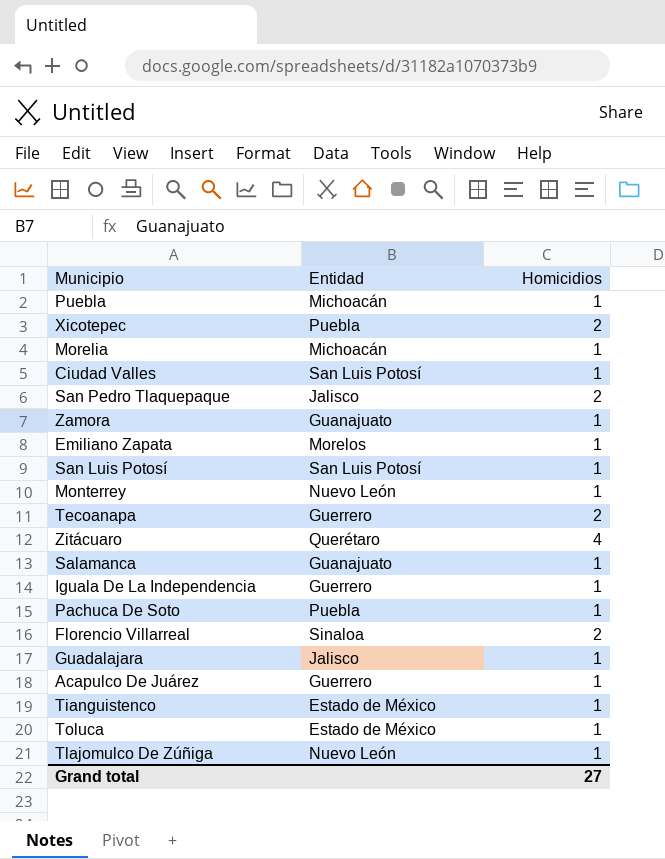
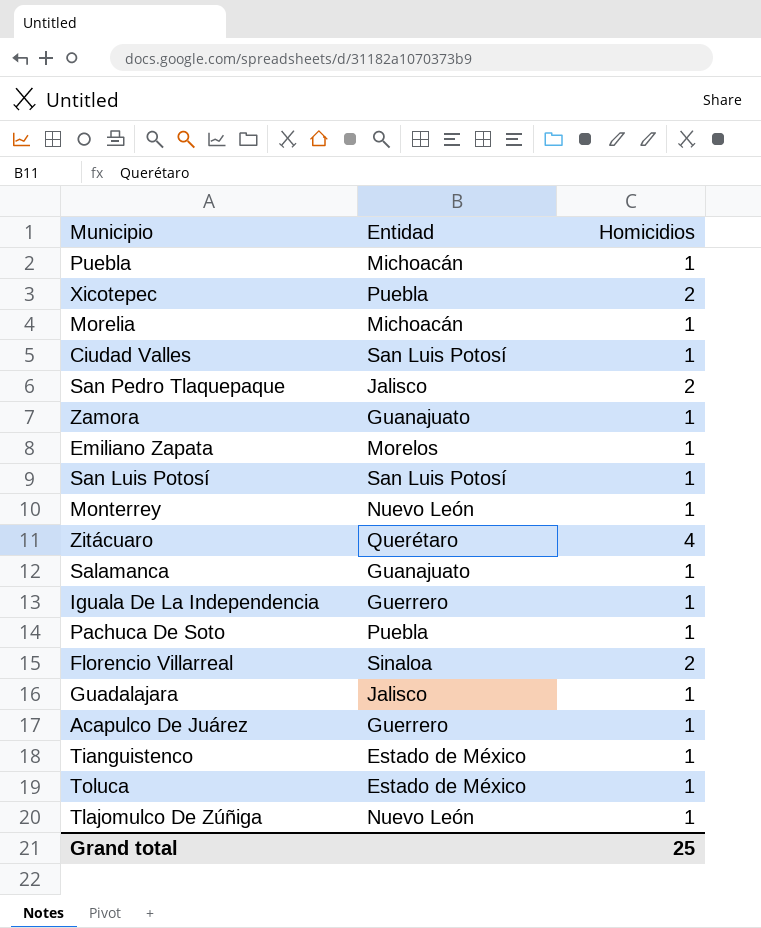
row Tecoanapa: Guerrero | 2 -> none
Grand total | Homicidios: 27 -> 25

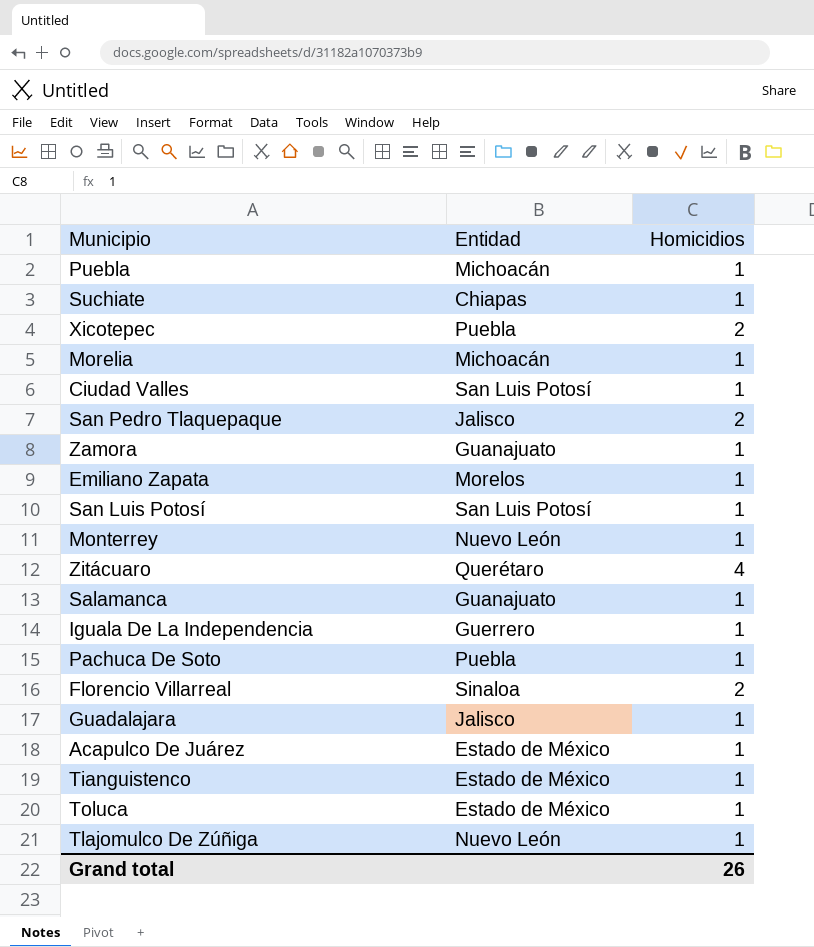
row Suchiate: none -> Chiapas | 1
Acapulco De Juárez | Entidad: Guerrero -> Estado de México
Grand total | Homicidios: 25 -> 26

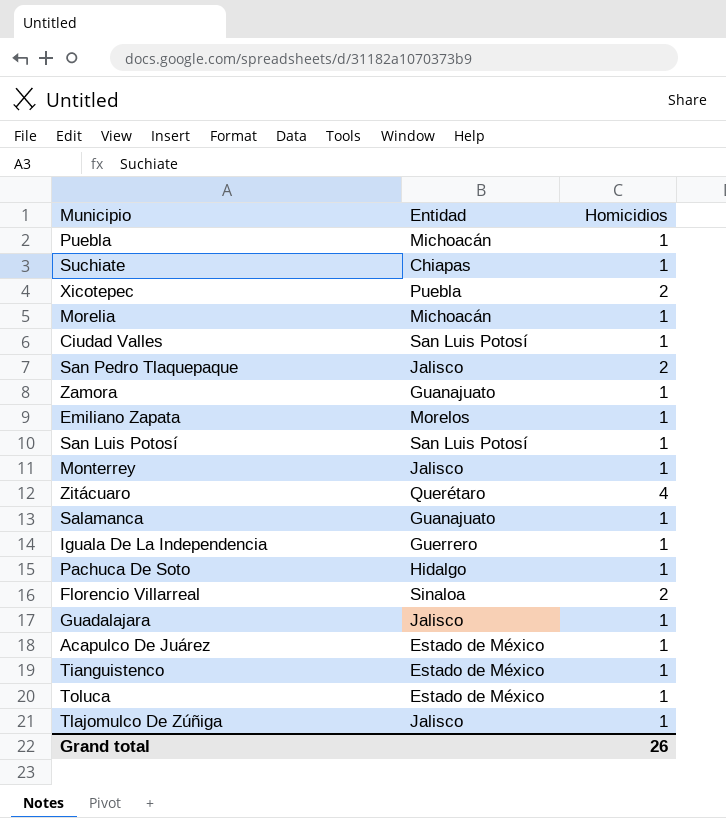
Monterrey | Entidad: Nuevo León -> Jalisco
Pachuca De Soto | Entidad: Puebla -> Hidalgo
Tlajomulco De Zúñiga | Entidad: Nuevo León -> Jalisco

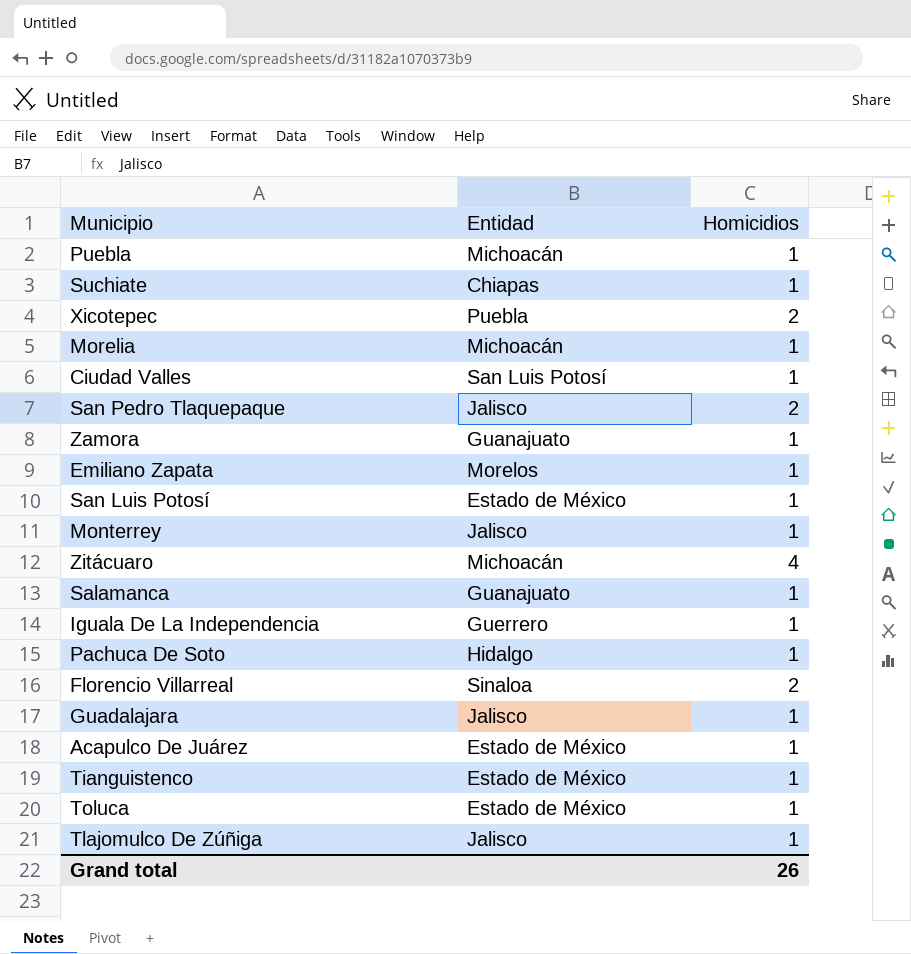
San Luis Potosí | Entidad: San Luis Potosí -> Estado de México
Zitácuaro | Entidad: Querétaro -> Michoacán

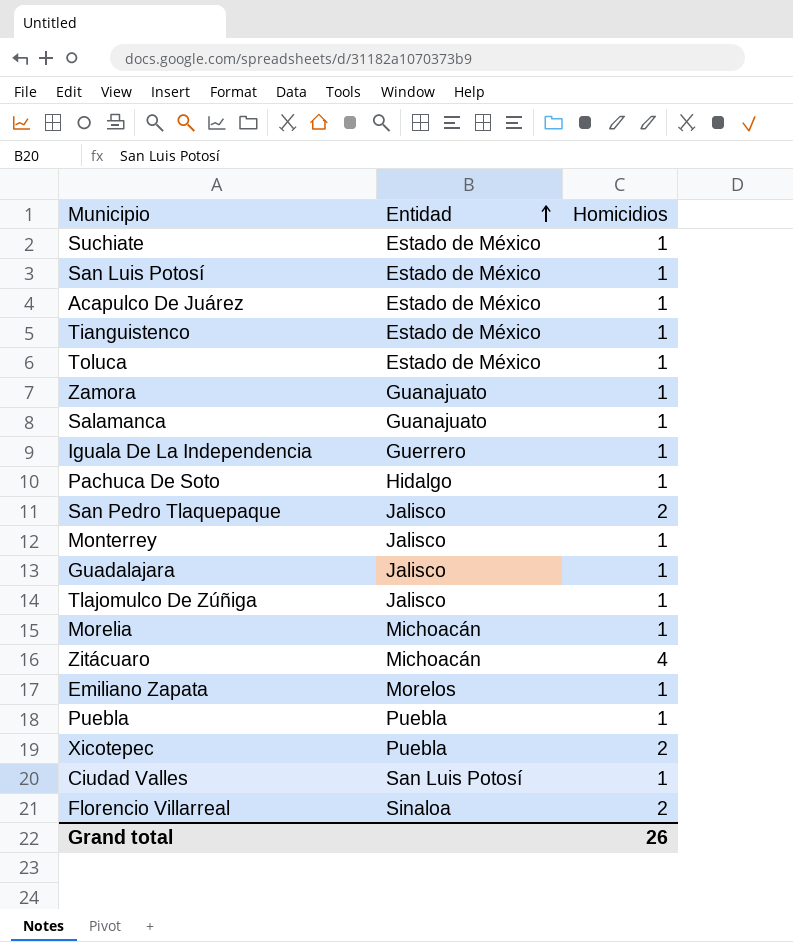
row order: none -> Entidad ascending
Suchiate | Entidad: Chiapas -> Estado de México
Puebla | Entidad: Michoacán -> Puebla

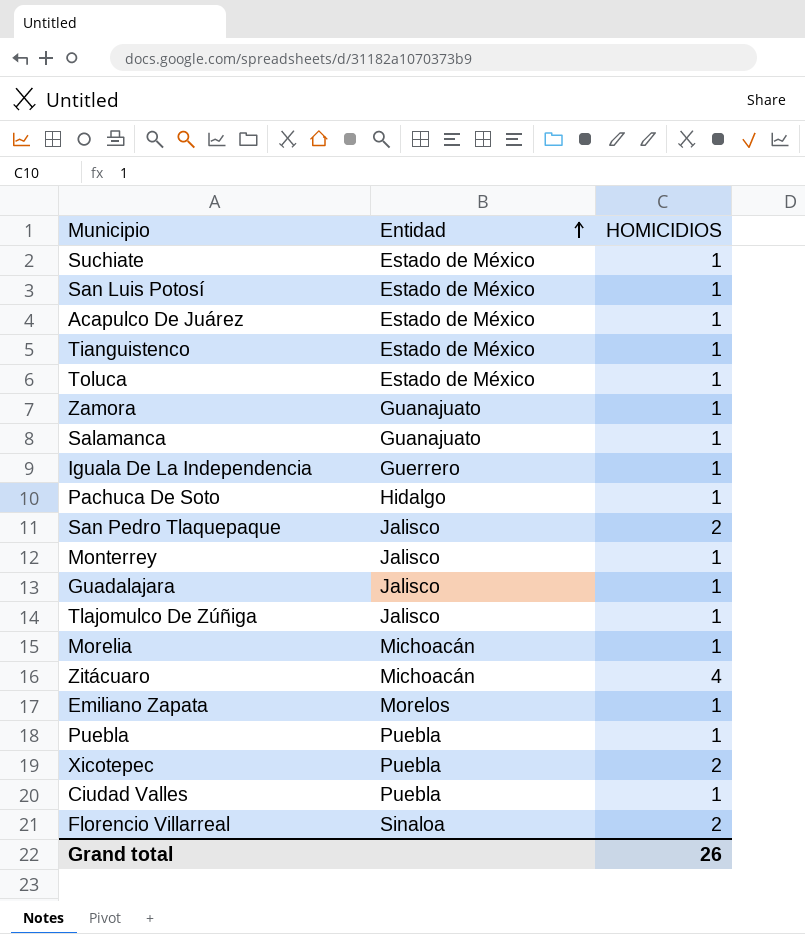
column name: Homicidios -> HOMICIDIOS
Ciudad Valles | Entidad: San Luis Potosí -> Puebla

